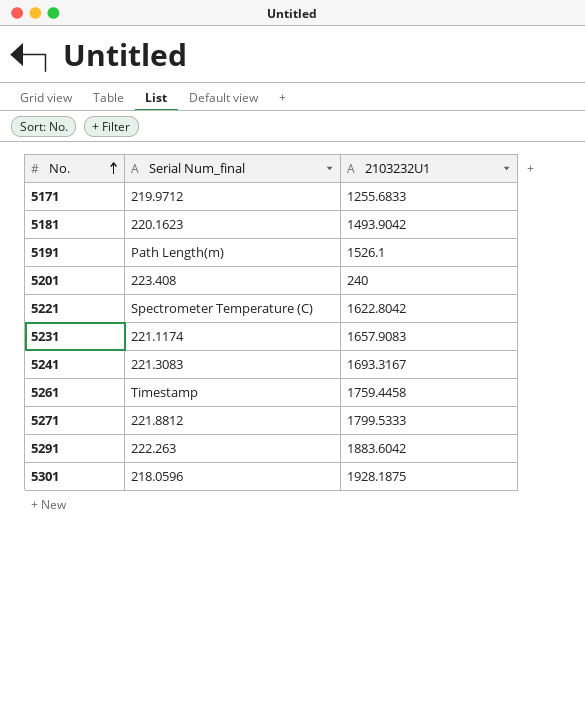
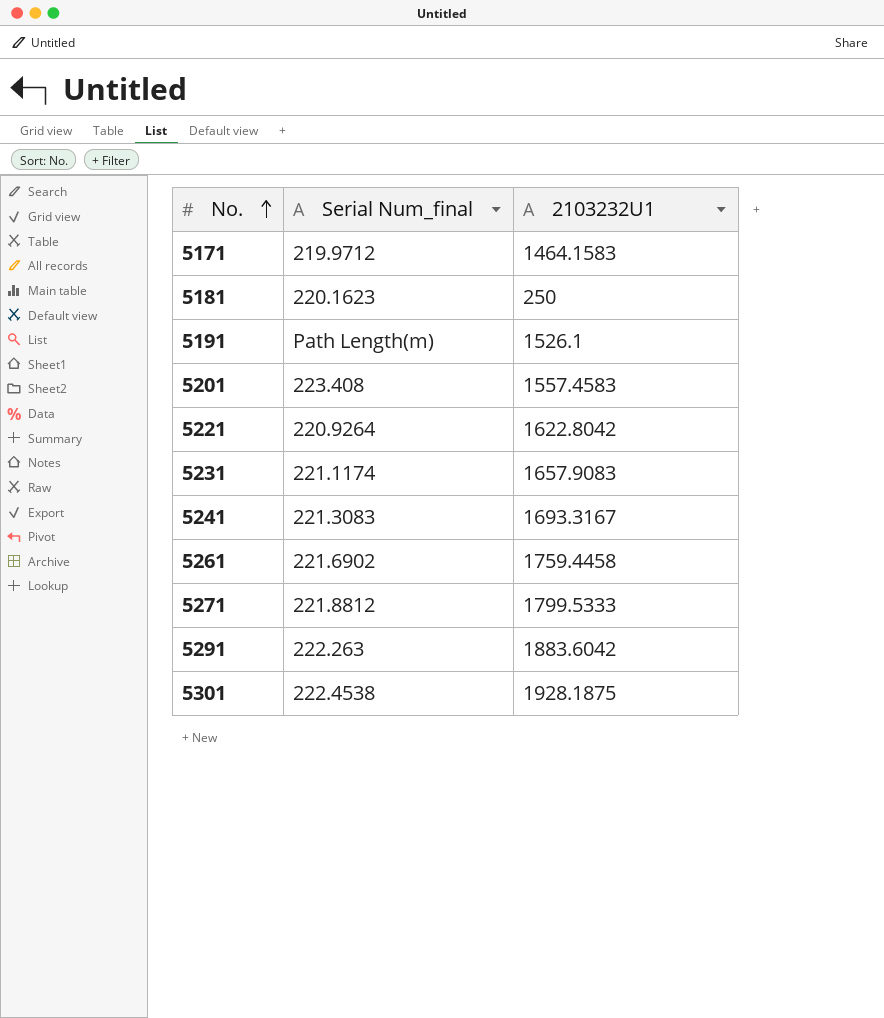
5171 | 2103232U1: 1255.6833 -> 1464.1583
5181 | 2103232U1: 1493.9042 -> 250
5201 | 2103232U1: 240 -> 1557.4583
5221 | Serial Num_final: Spectrometer Temperature (C) -> 220.9264
5261 | Serial Num_final: Timestamp -> 221.6902
5301 | Serial Num_final: 218.0596 -> 222.4538

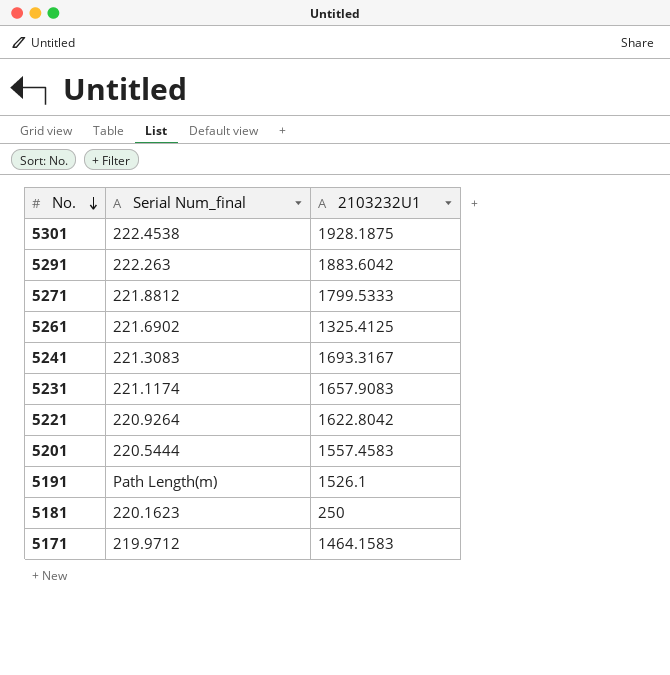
row order: No. ascending -> No. descending
5261 | 2103232U1: 1759.4458 -> 1325.4125
5201 | Serial Num_final: 223.408 -> 220.5444

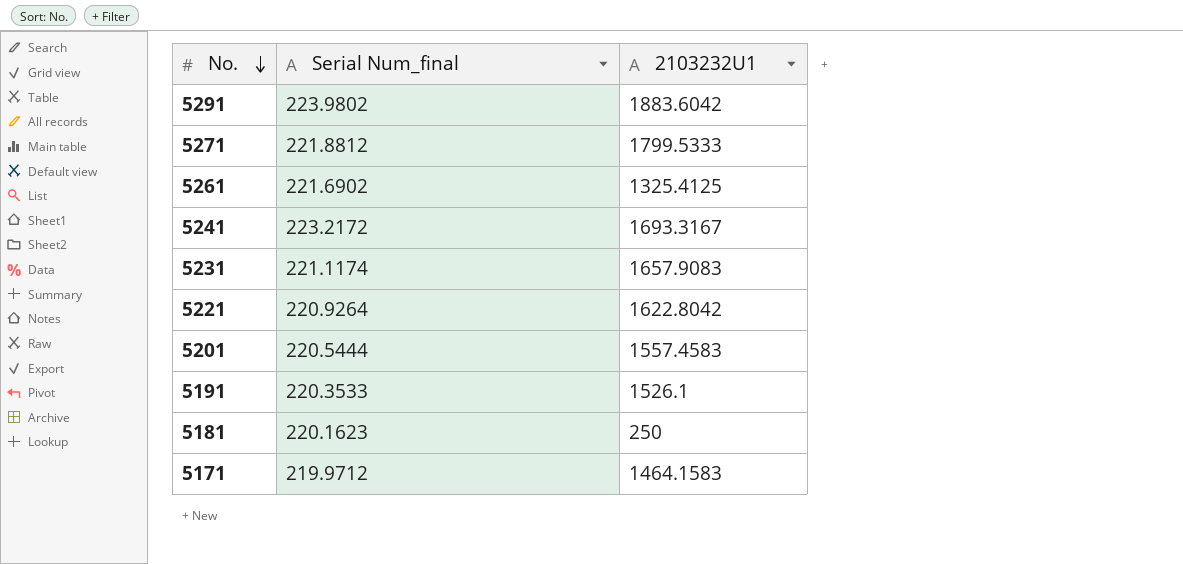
row 5301: 222.4538 | 1928.1875 -> none
5291 | Serial Num_final: 222.263 -> 223.9802
5241 | Serial Num_final: 221.3083 -> 223.2172
5191 | Serial Num_final: Path Length(m) -> 220.3533

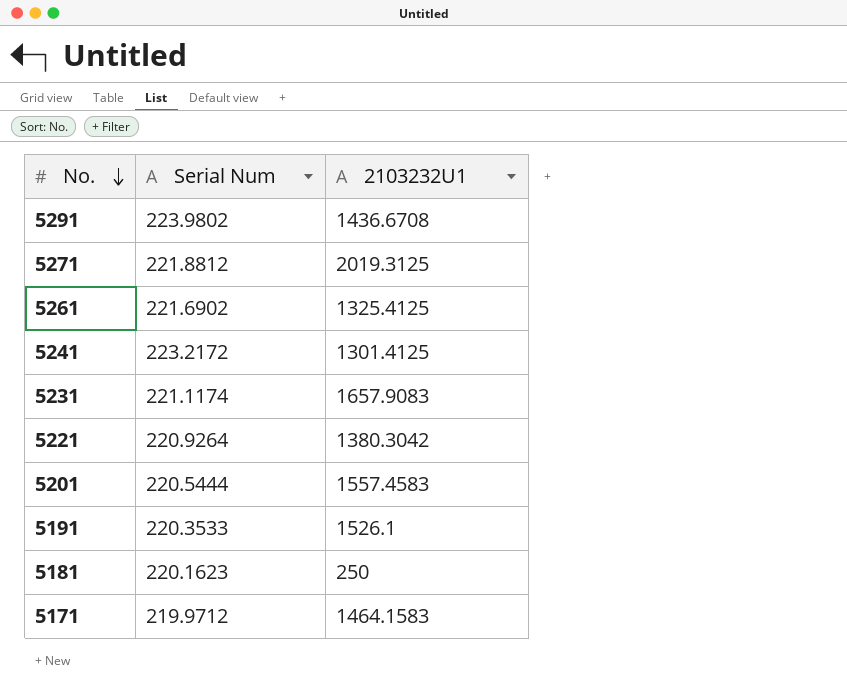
column name: Serial Num_final -> Serial Num
5291 | 2103232U1: 1883.6042 -> 1436.6708
5271 | 2103232U1: 1799.5333 -> 2019.3125
5241 | 2103232U1: 1693.3167 -> 1301.4125
5221 | 2103232U1: 1622.8042 -> 1380.3042

